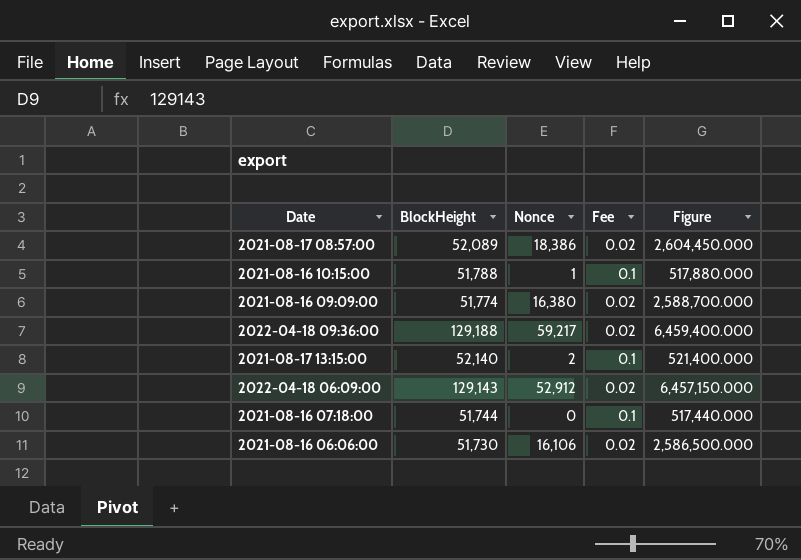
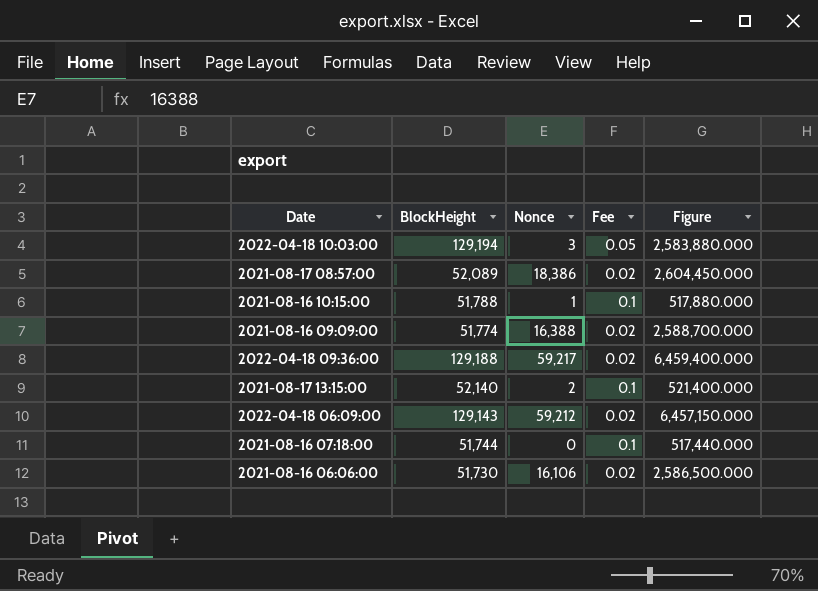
row 2022-04-18 10:03:00: none -> 129,194 | 3 | 0.05 | 2,583,880.000
2021-08-16 09:09:00 | Nonce: 16,380 -> 16,388
2022-04-18 06:09:00 | Nonce: 52,912 -> 59,212

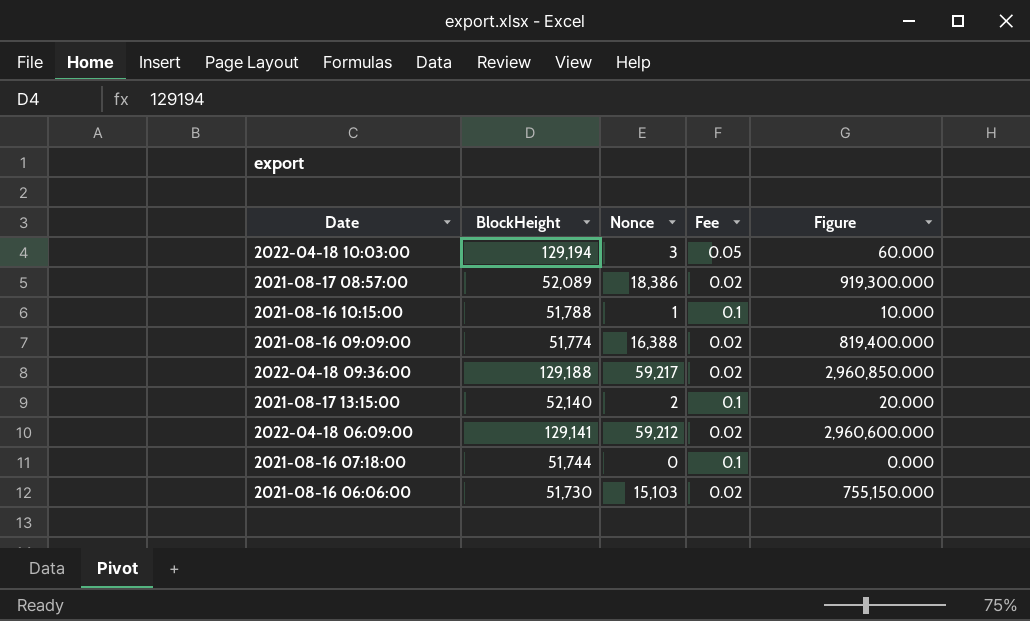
column Figure | formula: [BlockHeight] / [Fee] -> [Nonce] / [Fee]
2022-04-18 06:09:00 | BlockHeight: 129,143 -> 129,141
2021-08-16 06:06:00 | Nonce: 16,106 -> 15,103

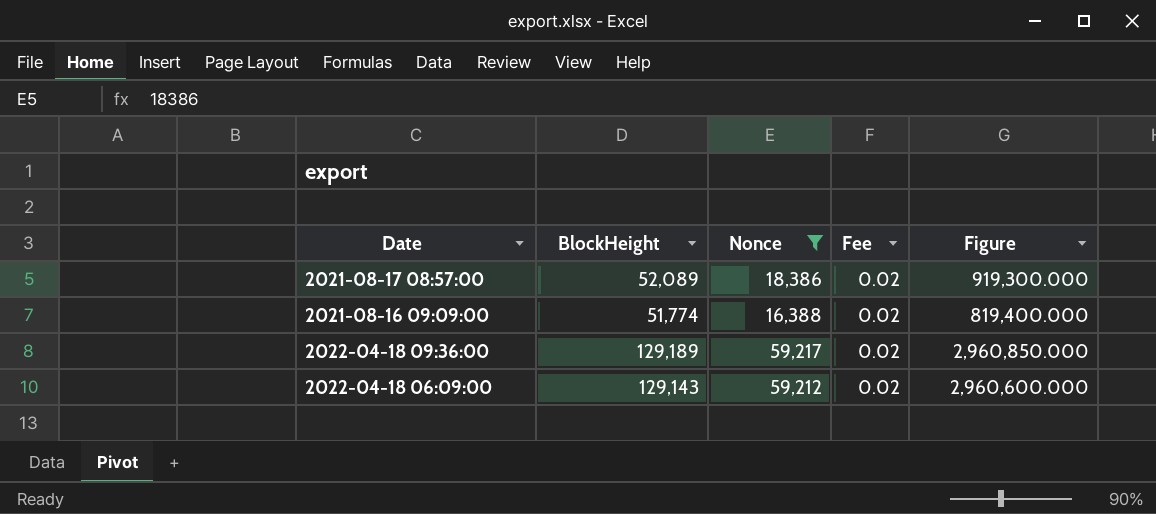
filter: none -> Nonce >= 16,388
2022-04-18 09:36:00 | BlockHeight: 129,188 -> 129,189
2022-04-18 06:09:00 | BlockHeight: 129,141 -> 129,143

